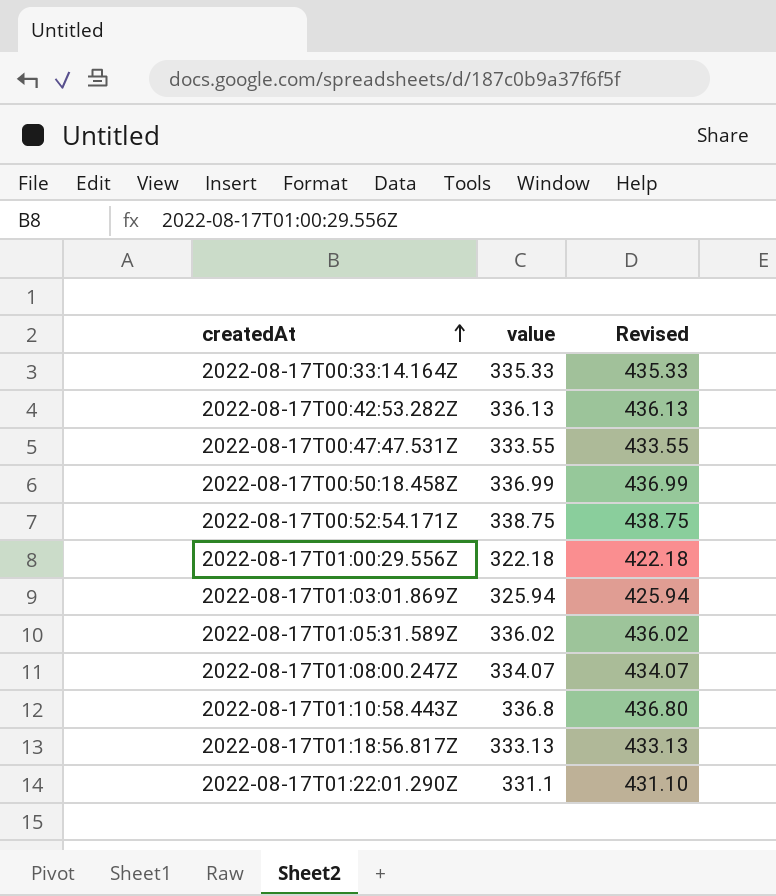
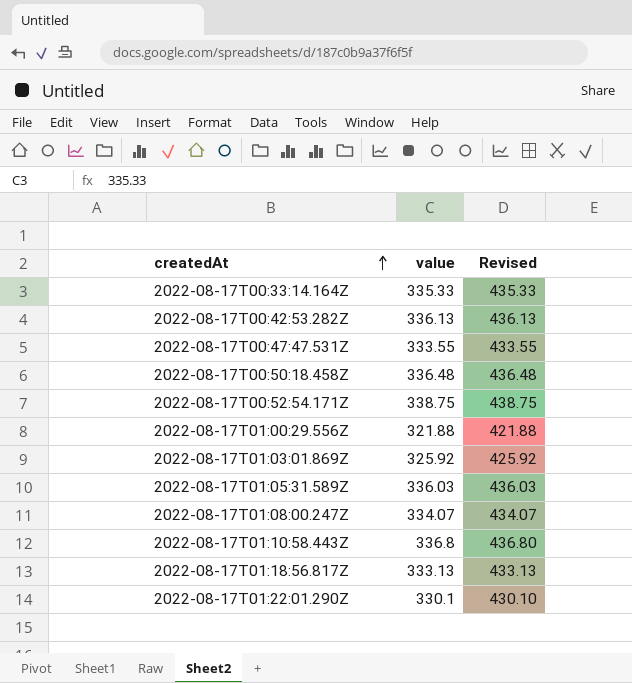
2022-08-17T00:50:18.458Z | value: 336.99 -> 336.48
2022-08-17T00:50:18.458Z | Revised: 436.99 -> 436.48
2022-08-17T01:00:29.556Z | value: 322.18 -> 321.88
2022-08-17T01:00:29.556Z | Revised: 422.18 -> 421.88
2022-08-17T01:03:01.869Z | value: 325.94 -> 325.92
2022-08-17T01:03:01.869Z | Revised: 425.94 -> 425.92
2022-08-17T01:05:31.589Z | value: 336.02 -> 336.03
2022-08-17T01:05:31.589Z | Revised: 436.02 -> 436.03
2022-08-17T01:22:01.290Z | value: 331.1 -> 330.1
2022-08-17T01:22:01.290Z | Revised: 431.10 -> 430.10

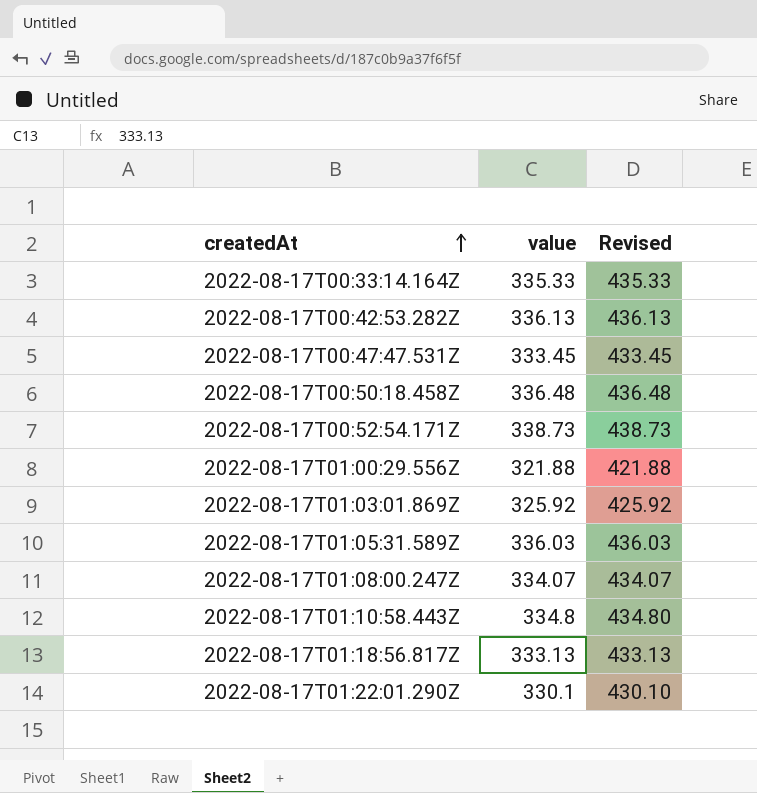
2022-08-17T00:47:47.531Z | value: 333.55 -> 333.45
2022-08-17T00:47:47.531Z | Revised: 433.55 -> 433.45
2022-08-17T00:52:54.171Z | value: 338.75 -> 338.73
2022-08-17T00:52:54.171Z | Revised: 438.75 -> 438.73
2022-08-17T01:10:58.443Z | value: 336.8 -> 334.8
2022-08-17T01:10:58.443Z | Revised: 436.80 -> 434.80

